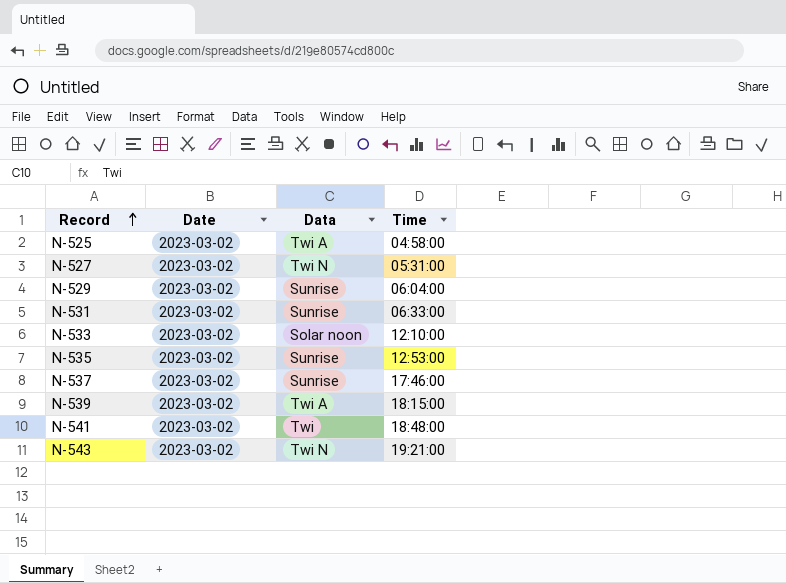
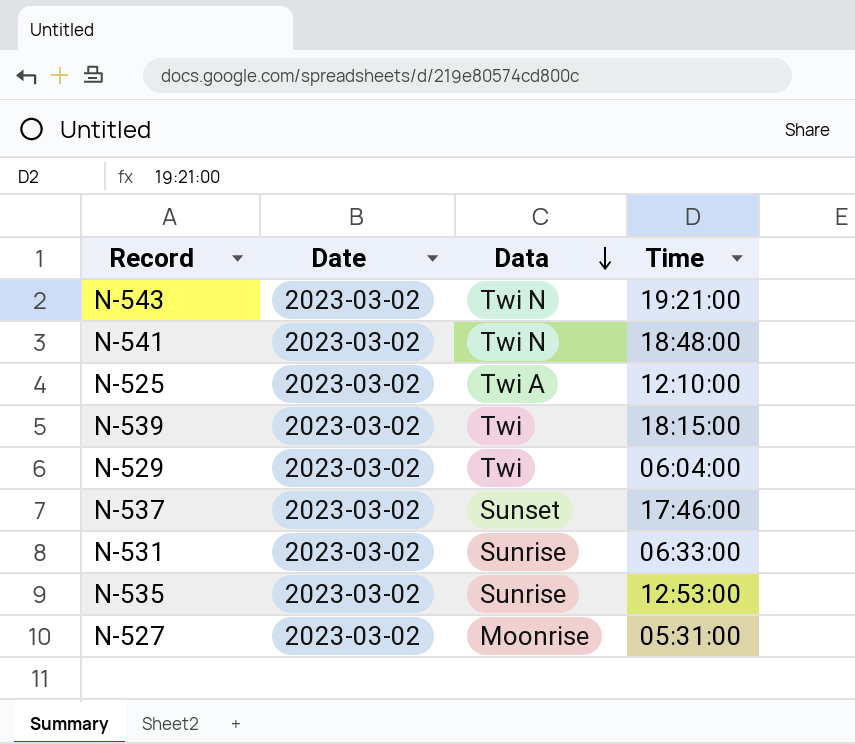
row order: Record ascending -> Data descending
row N-533: 2023-03-02 | Solar noon | 12:10:00 -> none
N-541 | Data: Twi -> Twi N
N-525 | Time: 04:58:00 -> 12:10:00
N-539 | Data: Twi A -> Twi
N-529 | Data: Sunrise -> Twi
N-537 | Data: Sunrise -> Sunset
N-527 | Data: Twi N -> Moonrise

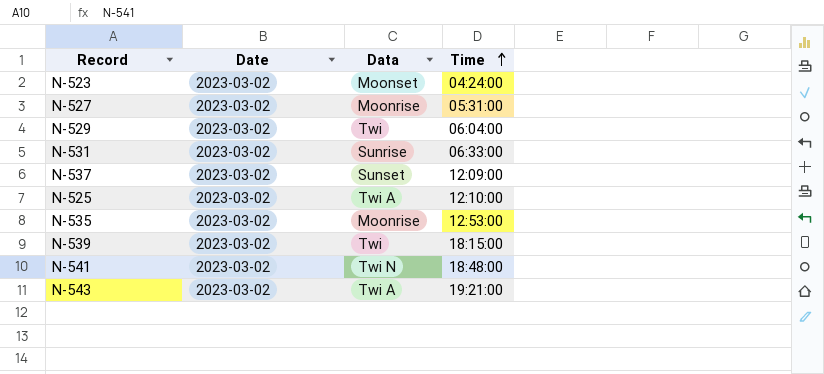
row order: Data descending -> Time ascending
row N-523: none -> 2023-03-02 | Moonset | 04:24:00
N-537 | Time: 17:46:00 -> 12:09:00
N-535 | Data: Sunrise -> Moonrise
N-543 | Data: Twi N -> Twi A

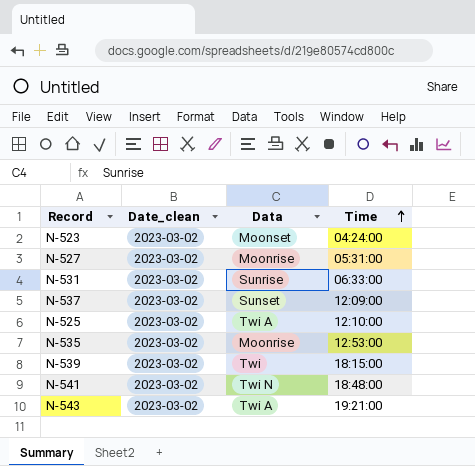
column name: Date -> Date_clean
row N-529: 2023-03-02 | Twi | 06:04:00 -> none

